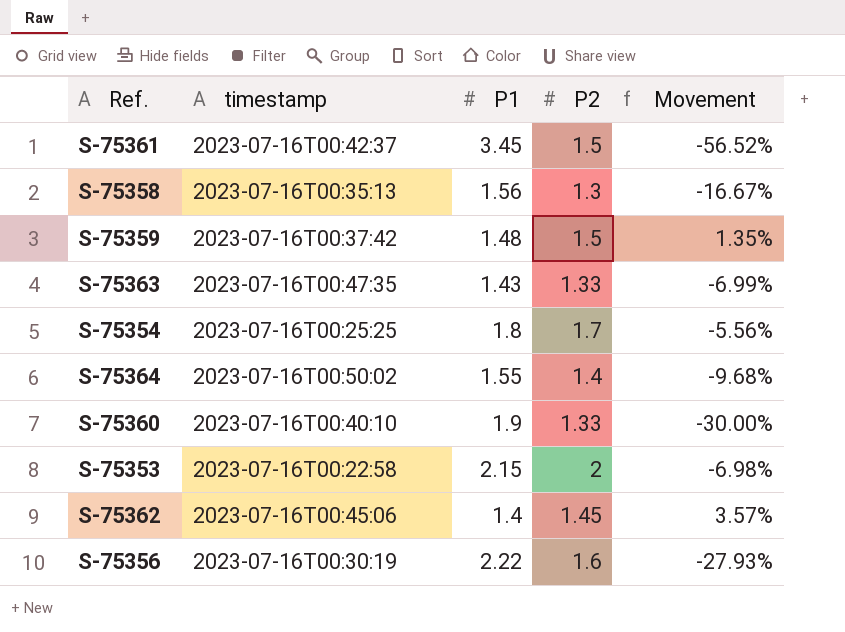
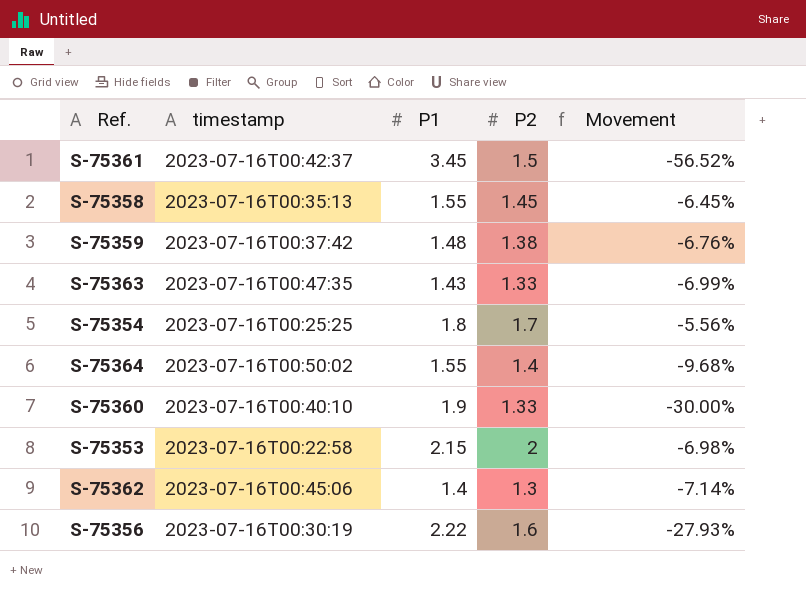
S-75358 | P1: 1.56 -> 1.55
S-75358 | P2: 1.3 -> 1.45
S-75358 | Movement: -16.67% -> -6.45%
S-75359 | P2: 1.5 -> 1.38
S-75359 | Movement: 1.35% -> -6.76%
S-75362 | P2: 1.45 -> 1.3
S-75362 | Movement: 3.57% -> -7.14%

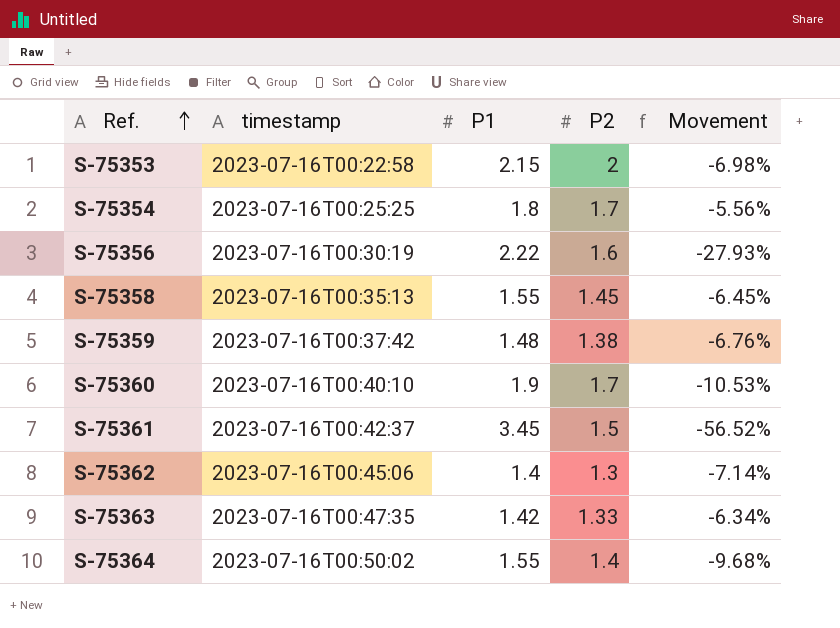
row order: none -> Ref. ascending
S-75360 | P2: 1.33 -> 1.7
S-75360 | Movement: -30.00% -> -10.53%
S-75363 | P1: 1.43 -> 1.42
S-75363 | Movement: -6.99% -> -6.34%

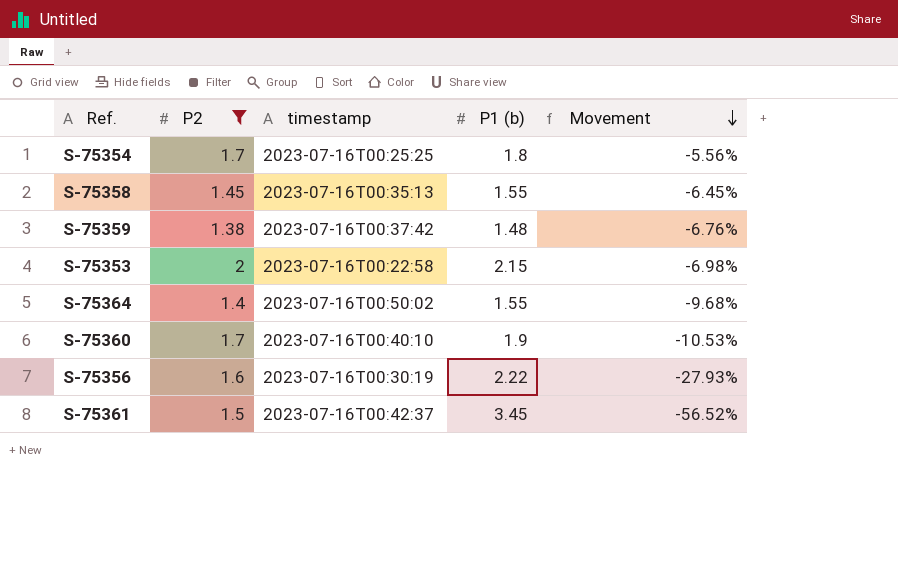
filter: none -> P2 >= 1.38
row order: Ref. ascending -> Movement descending
column P2 | position: 4 -> 2
column name: P1 -> P1 (b)

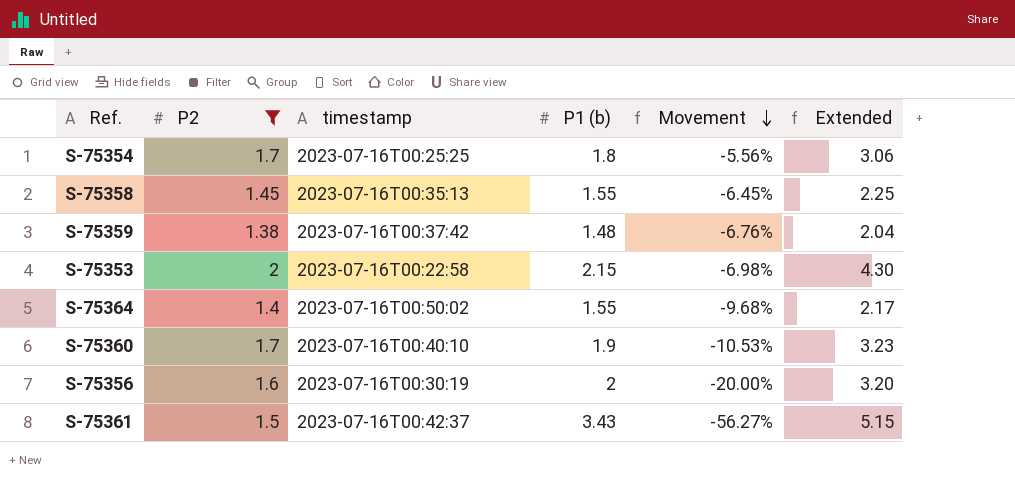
column Extended | formula: none -> [P2] * [P1 (b)]
S-75356 | P1 (b): 2.22 -> 2
S-75356 | Movement: -27.93% -> -20.00%
S-75361 | P1 (b): 3.45 -> 3.43
S-75361 | Movement: -56.52% -> -56.27%

